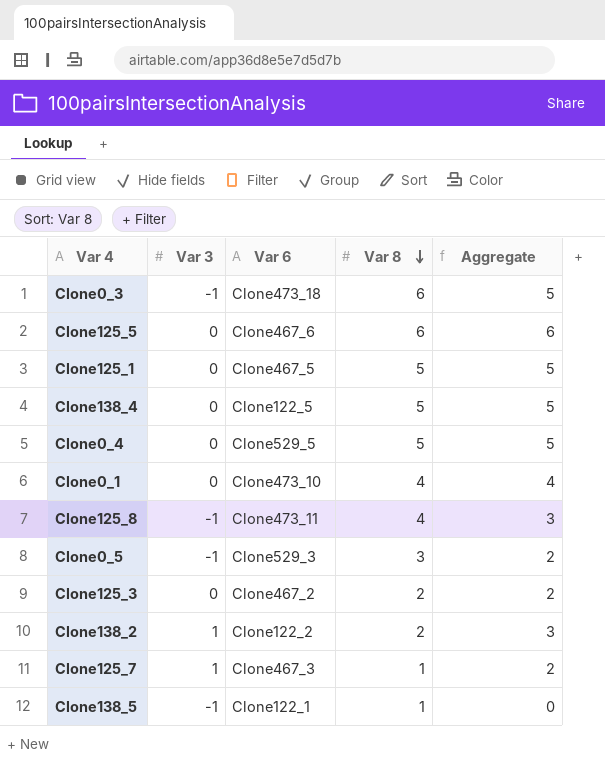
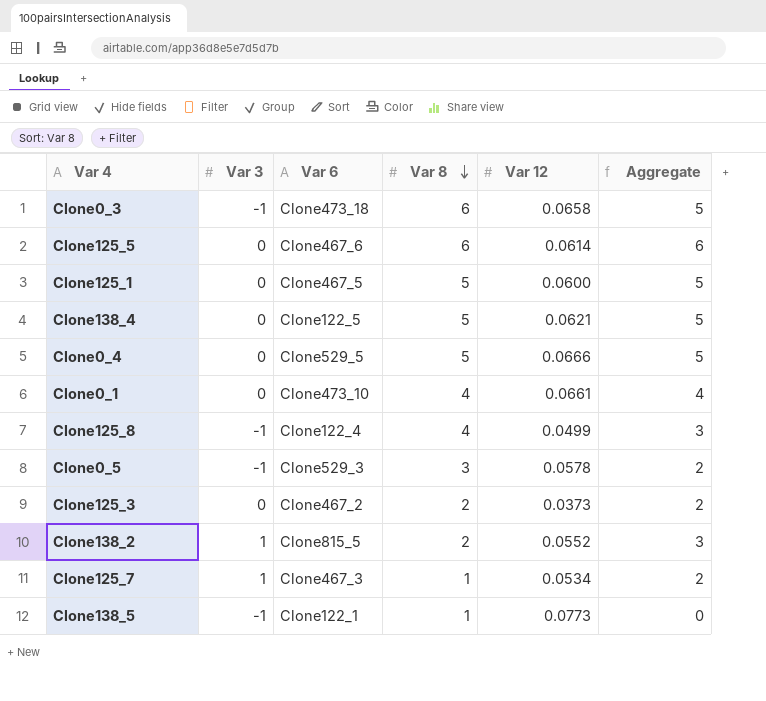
column Var 12 | position: none -> 5
Clone125_8 | Var 6: Clone473_11 -> Clone122_4
Clone138_2 | Var 6: Clone122_2 -> Clone815_5

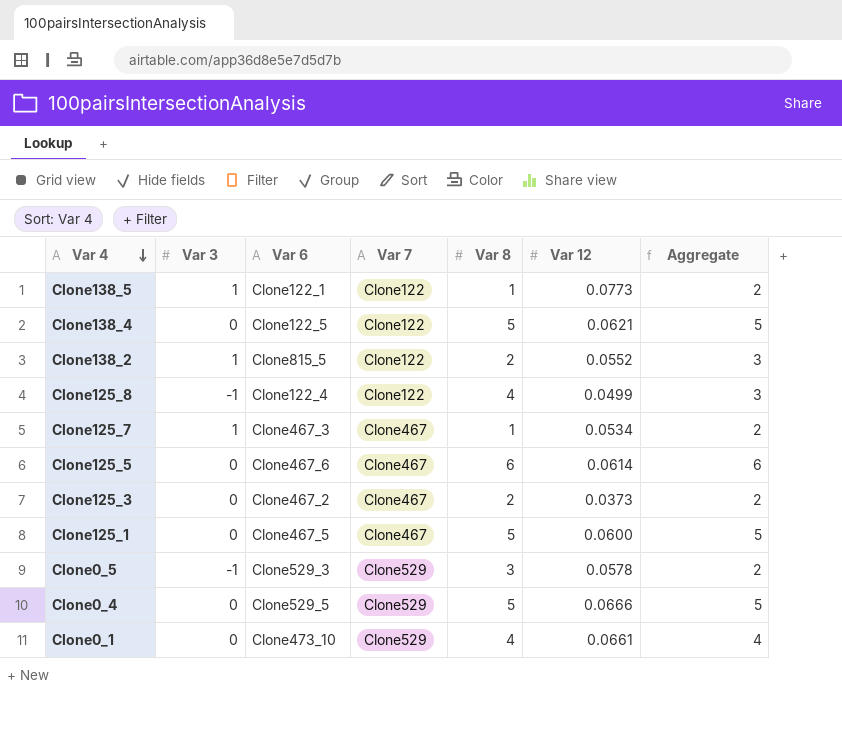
row order: Var 8 descending -> Var 4 descending
column Var 7 | position: none -> 4
row Clone0_3: -1 | Clone473_18 | 6 | 0.0658 | 5 -> none
Clone138_5 | Var 3: -1 -> 1
Clone138_5 | Aggregate: 0 -> 2

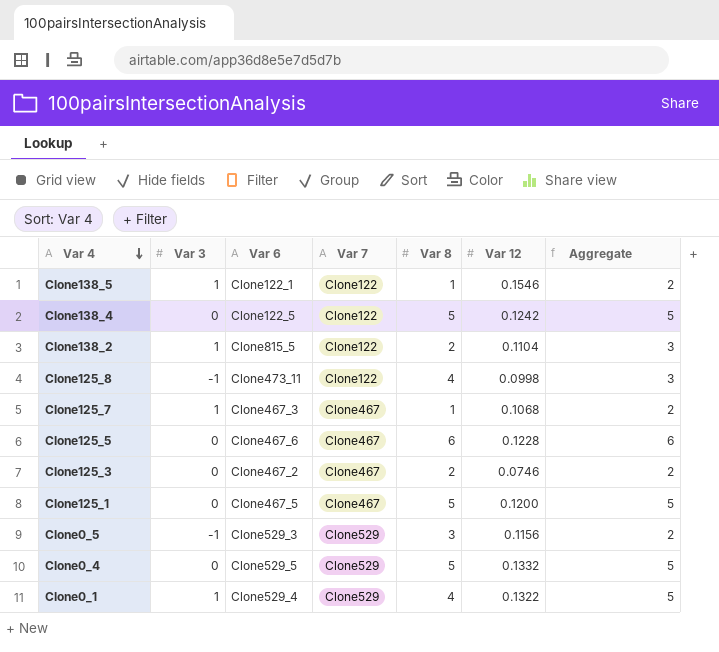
Clone138_5 | Var 12: 0.0773 -> 0.1546
Clone138_4 | Var 12: 0.0621 -> 0.1242
Clone138_2 | Var 12: 0.0552 -> 0.1104
Clone125_8 | Var 6: Clone122_4 -> Clone473_11
Clone125_8 | Var 12: 0.0499 -> 0.0998
Clone125_7 | Var 12: 0.0534 -> 0.1068
Clone125_5 | Var 12: 0.0614 -> 0.1228
Clone125_3 | Var 12: 0.0373 -> 0.0746
Clone125_1 | Var 12: 0.0600 -> 0.1200
Clone0_5 | Var 12: 0.0578 -> 0.1156
Clone0_4 | Var 12: 0.0666 -> 0.1332
Clone0_1 | Var 3: 0 -> 1
Clone0_1 | Var 6: Clone473_10 -> Clone529_4
Clone0_1 | Var 12: 0.0661 -> 0.1322
Clone0_1 | Aggregate: 4 -> 5

